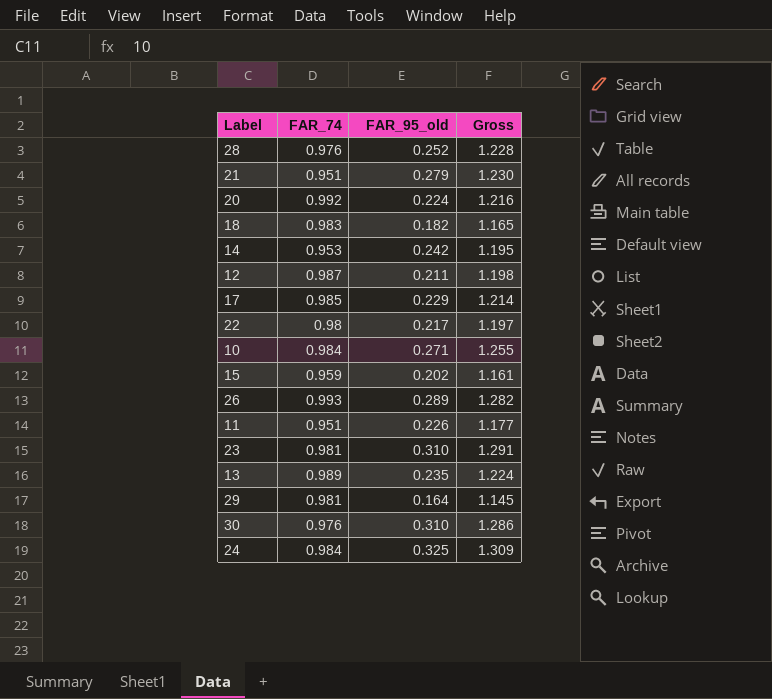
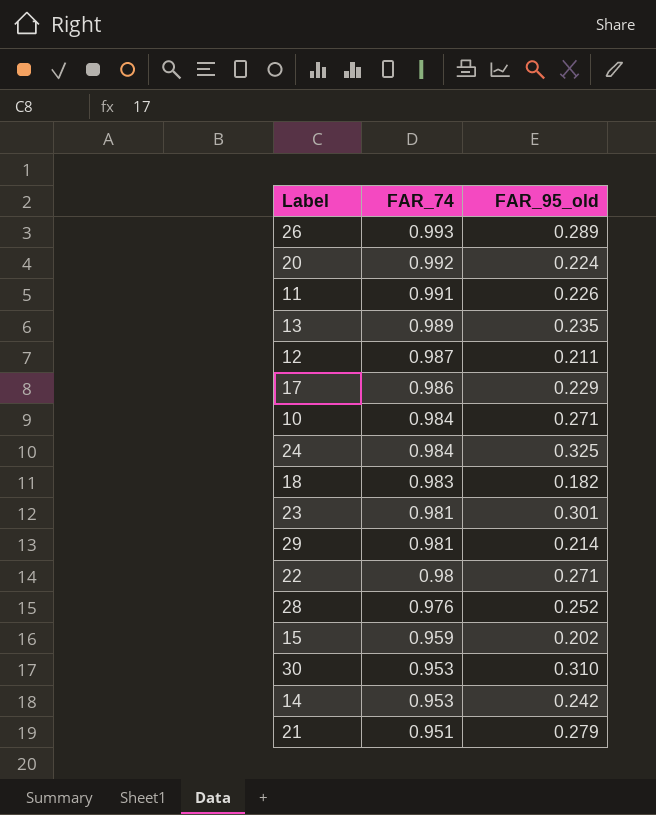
row order: none -> FAR_74 descending
column Gross | formula: [FAR_74] + [FAR_95_old] -> none
11 | FAR_74: 0.951 -> 0.991
17 | FAR_74: 0.985 -> 0.986
23 | FAR_95_old: 0.310 -> 0.301
29 | FAR_95_old: 0.164 -> 0.214
22 | FAR_95_old: 0.217 -> 0.271
30 | FAR_74: 0.976 -> 0.953

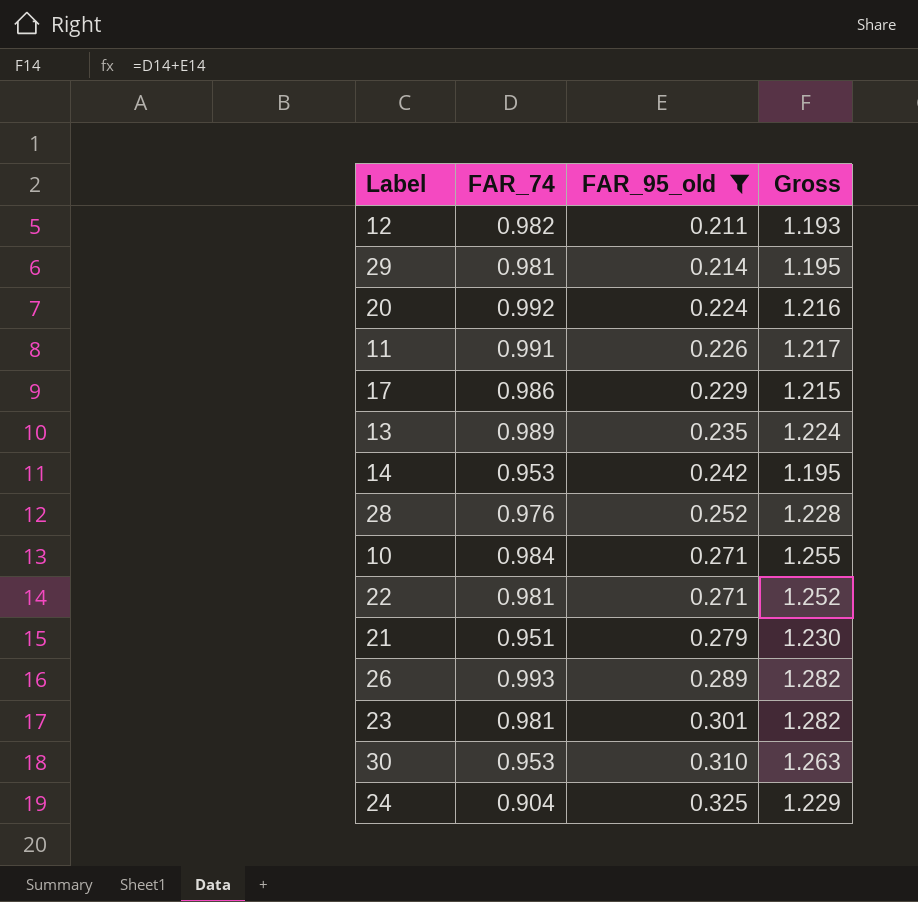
filter: none -> FAR_95_old >= 0.211
row order: FAR_74 descending -> FAR_95_old ascending
column Gross | formula: none -> [FAR_74] + [FAR_95_old]
12 | FAR_74: 0.987 -> 0.982
22 | FAR_74: 0.98 -> 0.981
24 | FAR_74: 0.984 -> 0.904

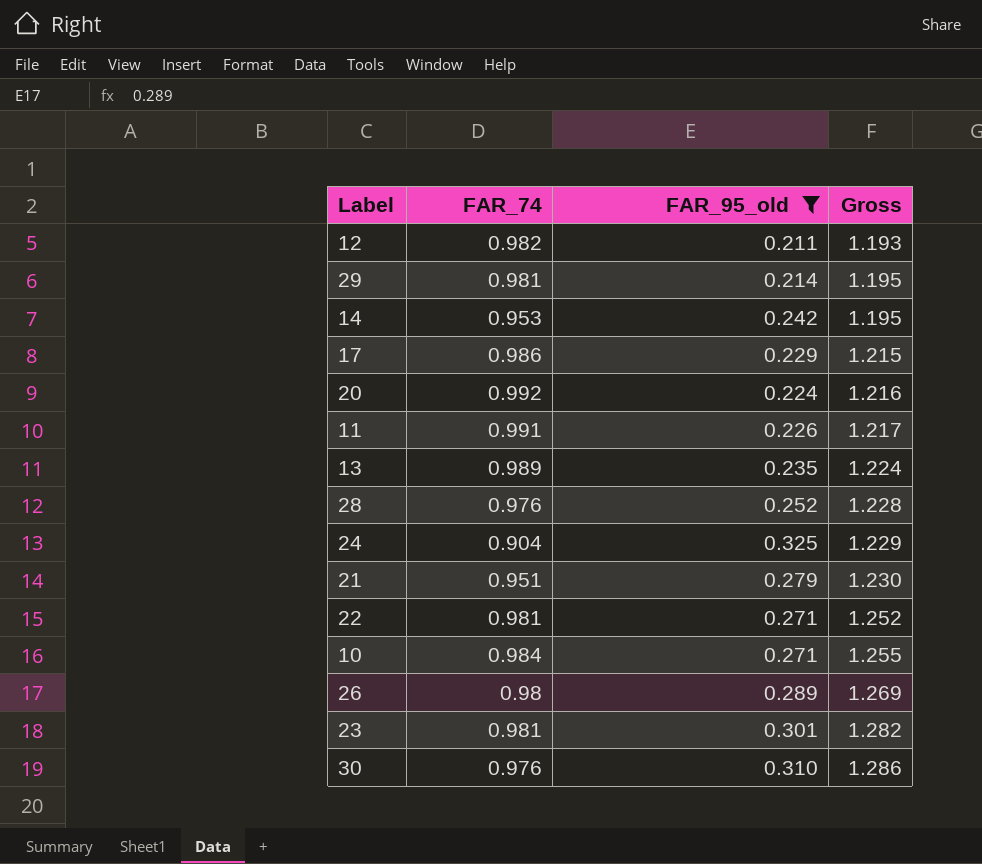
row order: FAR_95_old ascending -> Gross ascending
26 | FAR_74: 0.993 -> 0.98
26 | Gross: 1.282 -> 1.269
30 | FAR_74: 0.953 -> 0.976
30 | Gross: 1.263 -> 1.286

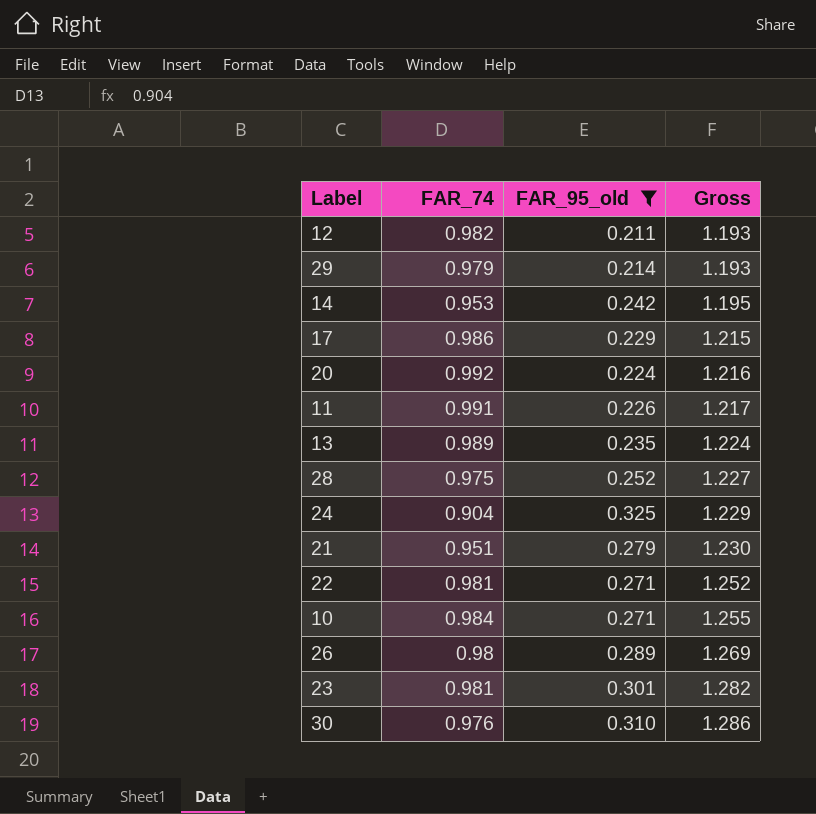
29 | FAR_74: 0.981 -> 0.979
29 | Gross: 1.195 -> 1.193
28 | FAR_74: 0.976 -> 0.975
28 | Gross: 1.228 -> 1.227

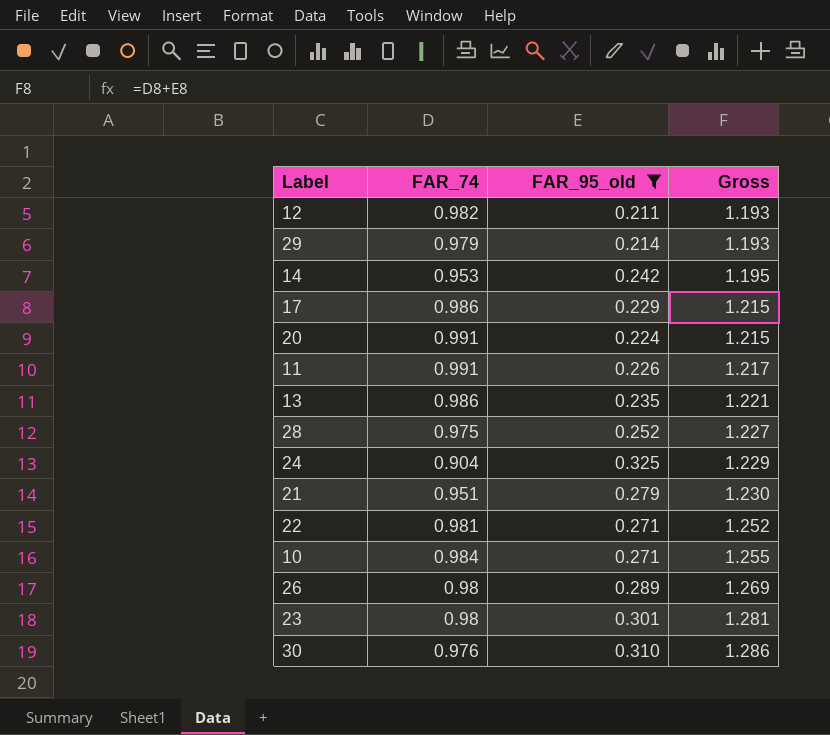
20 | FAR_74: 0.992 -> 0.991
20 | Gross: 1.216 -> 1.215
13 | FAR_74: 0.989 -> 0.986
13 | Gross: 1.224 -> 1.221
23 | FAR_74: 0.981 -> 0.98
23 | Gross: 1.282 -> 1.281

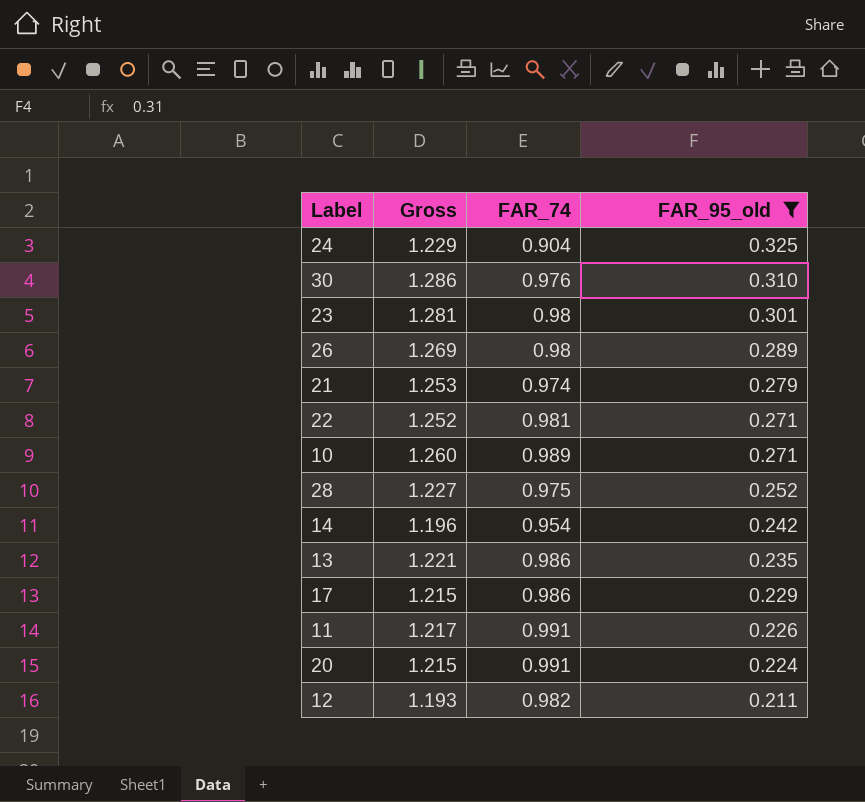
row order: Gross ascending -> FAR_95_old descending
column Gross | position: 4 -> 2
row 29: 0.979 | 0.214 | 1.193 -> none
21 | Gross: 1.230 -> 1.253
21 | FAR_74: 0.951 -> 0.974
10 | Gross: 1.255 -> 1.260
10 | FAR_74: 0.984 -> 0.989
14 | Gross: 1.195 -> 1.196
14 | FAR_74: 0.953 -> 0.954

